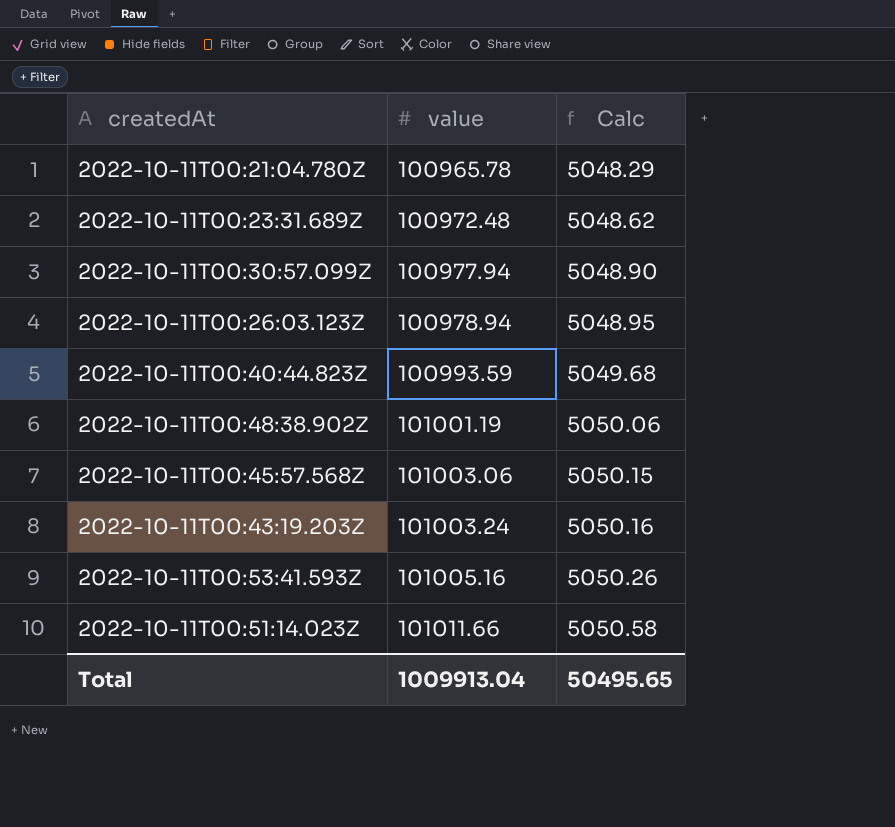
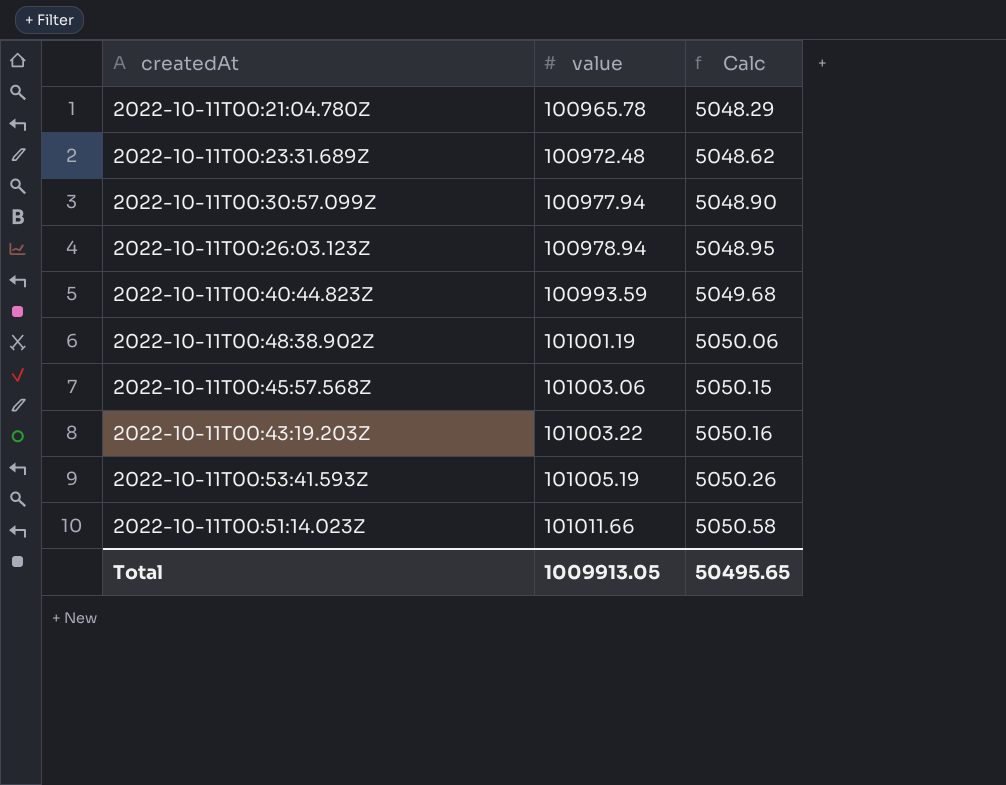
2022-10-11T00:43:19.203Z | value: 101003.24 -> 101003.22
2022-10-11T00:53:41.593Z | value: 101005.16 -> 101005.19
Total | value: 1009913.04 -> 1009913.05

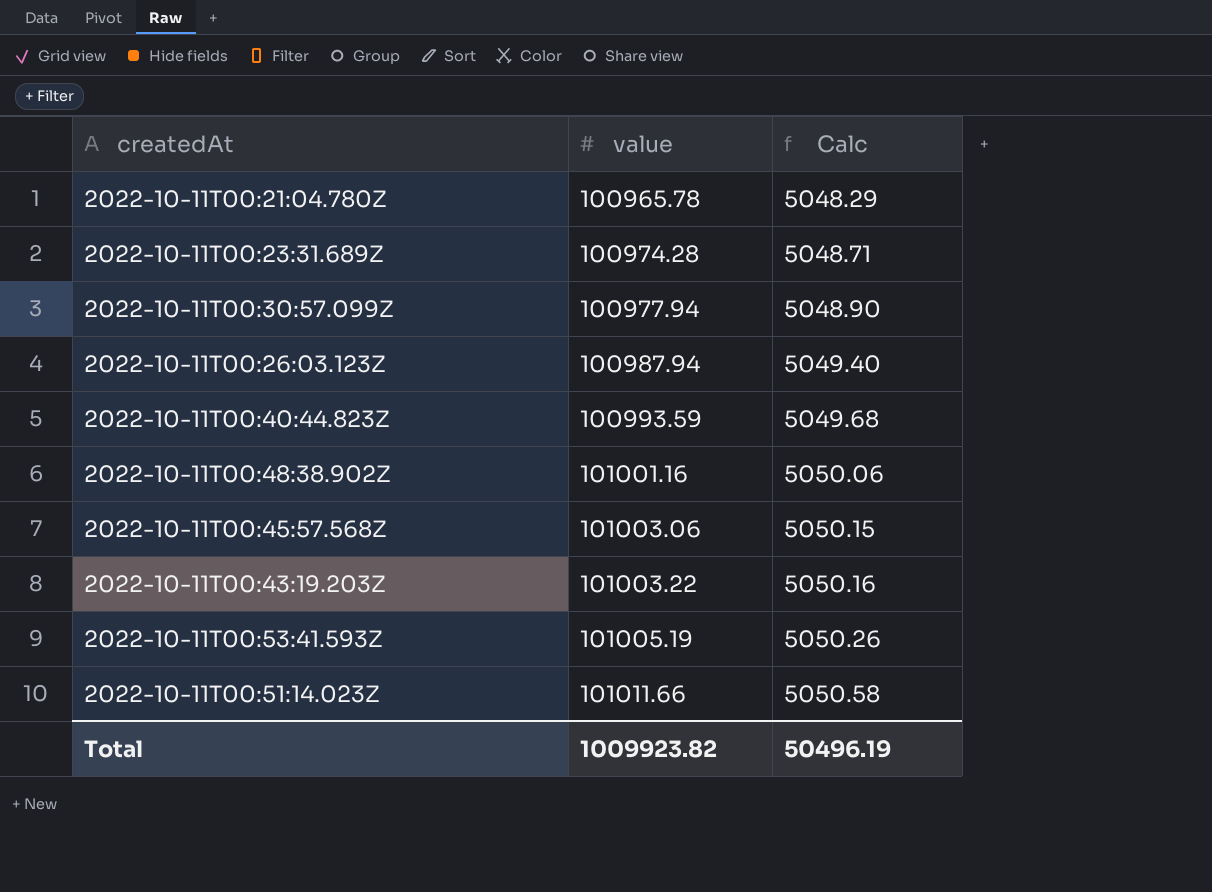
2022-10-11T00:23:31.689Z | value: 100972.48 -> 100974.28
2022-10-11T00:23:31.689Z | Calc: 5048.62 -> 5048.71
2022-10-11T00:26:03.123Z | value: 100978.94 -> 100987.94
2022-10-11T00:26:03.123Z | Calc: 5048.95 -> 5049.40
2022-10-11T00:48:38.902Z | value: 101001.19 -> 101001.16
Total | value: 1009913.05 -> 1009923.82
Total | Calc: 50495.65 -> 50496.19

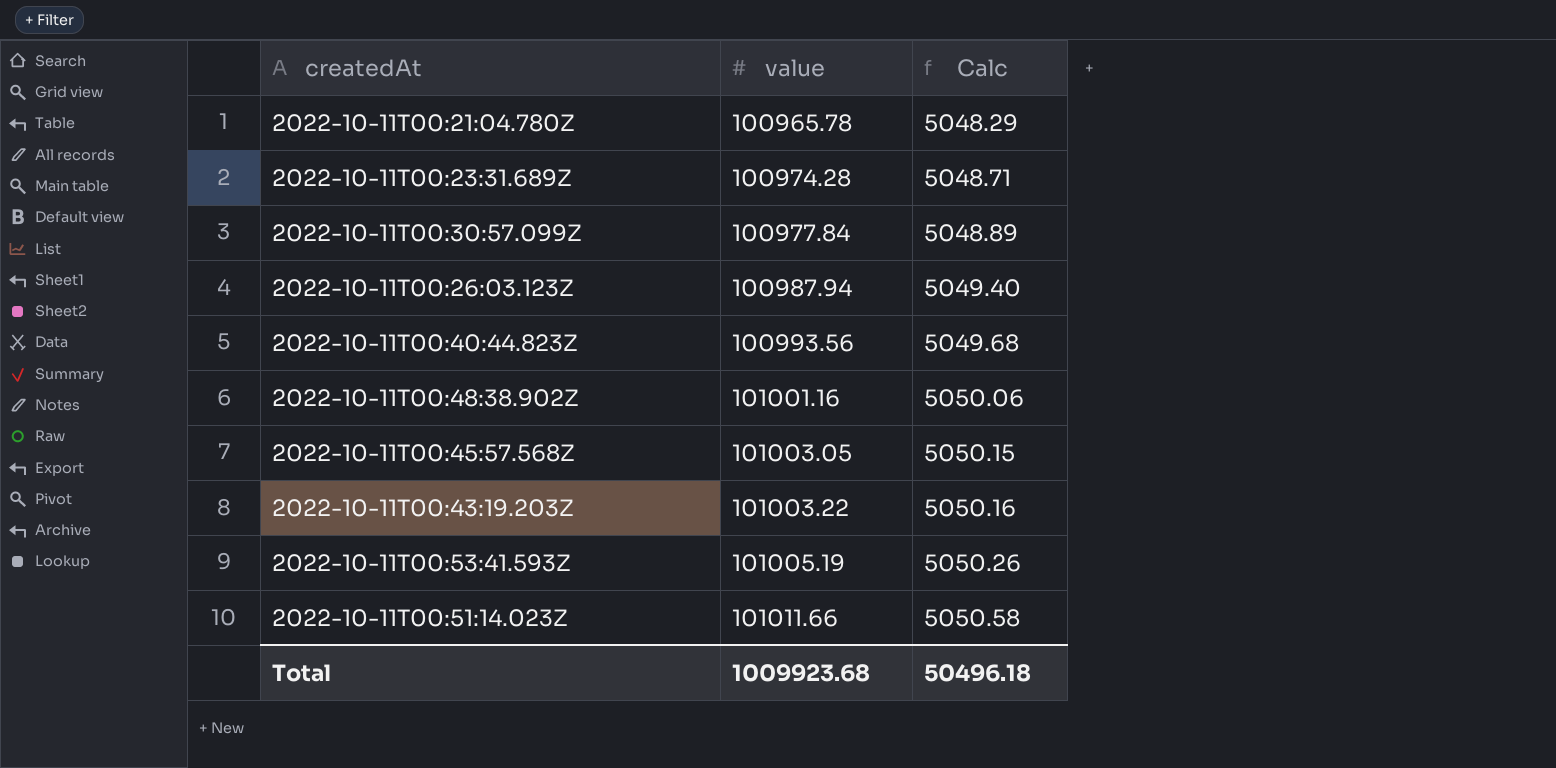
2022-10-11T00:30:57.099Z | value: 100977.94 -> 100977.84
2022-10-11T00:30:57.099Z | Calc: 5048.90 -> 5048.89
2022-10-11T00:40:44.823Z | value: 100993.59 -> 100993.56
2022-10-11T00:45:57.568Z | value: 101003.06 -> 101003.05
Total | value: 1009923.82 -> 1009923.68
Total | Calc: 50496.19 -> 50496.18

